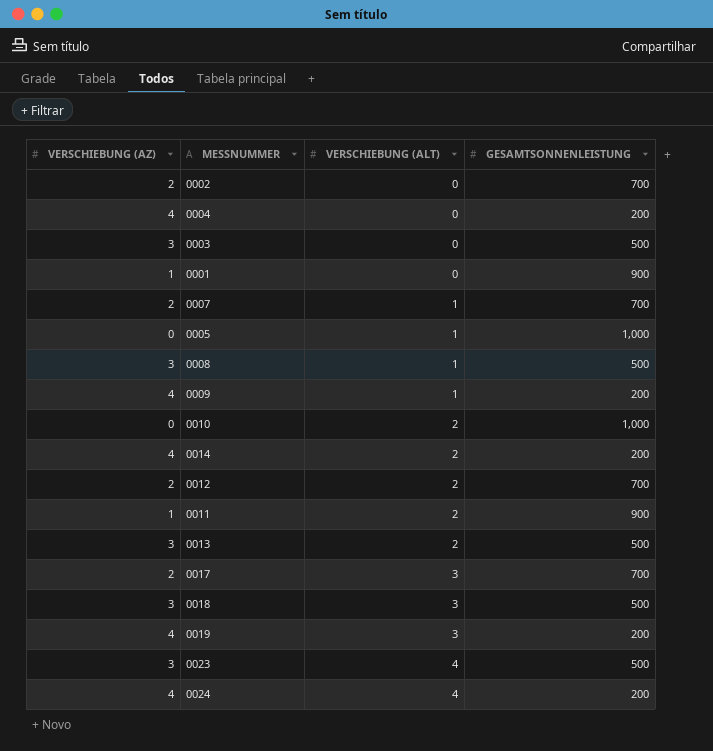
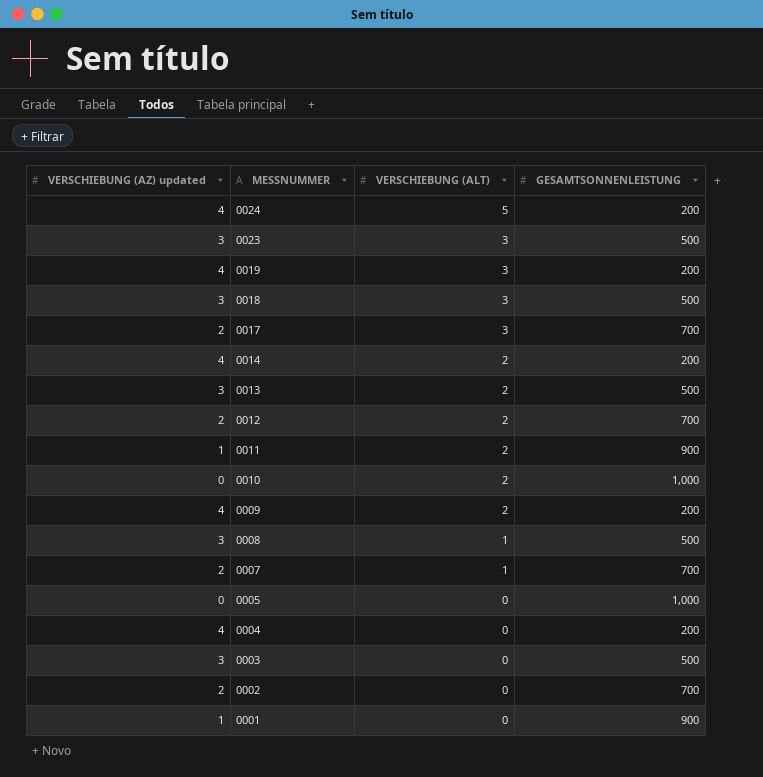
row order: VERSCHIEBUNG (ALT) ascending -> MESSNUMMER descending
column name: VERSCHIEBUNG (AZ) -> VERSCHIEBUNG (AZ) updated
0024 | VERSCHIEBUNG (ALT): 4 -> 5
0023 | VERSCHIEBUNG (ALT): 4 -> 3
0009 | VERSCHIEBUNG (ALT): 1 -> 2
0005 | VERSCHIEBUNG (ALT): 1 -> 0

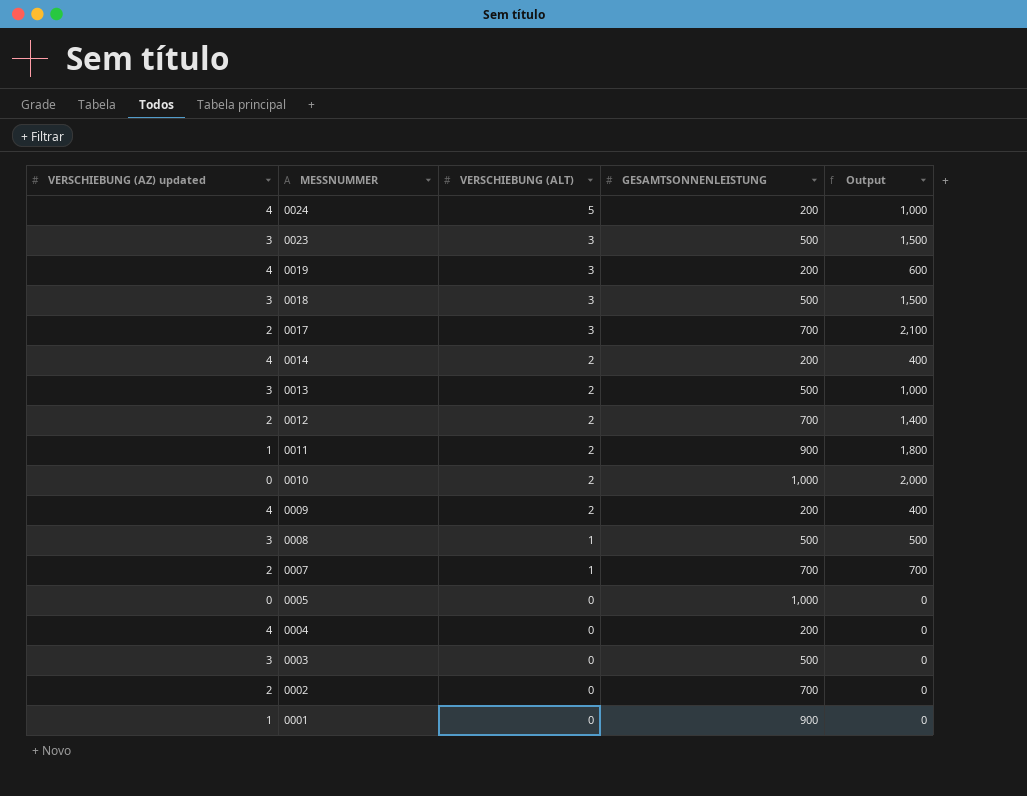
column Output | formula: none -> [VERSCHIEBUNG (ALT)] * [GESAMTSONNENLEISTUNG]

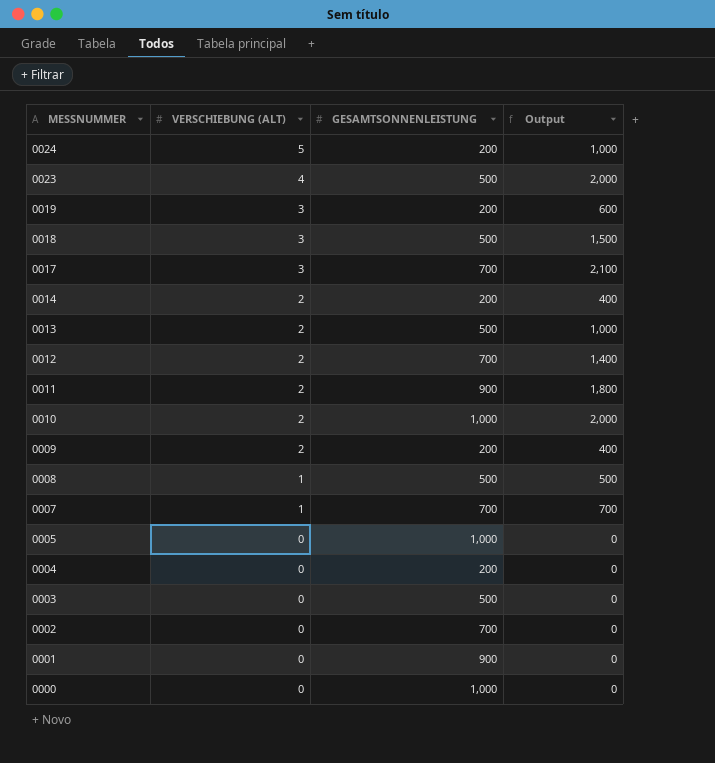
column VERSCHIEBUNG (AZ) updated | position: 1 -> none
0023 | VERSCHIEBUNG (ALT): 3 -> 4
0023 | Output: 1,500 -> 2,000
row 0000: none -> 0 | 1,000 | 0

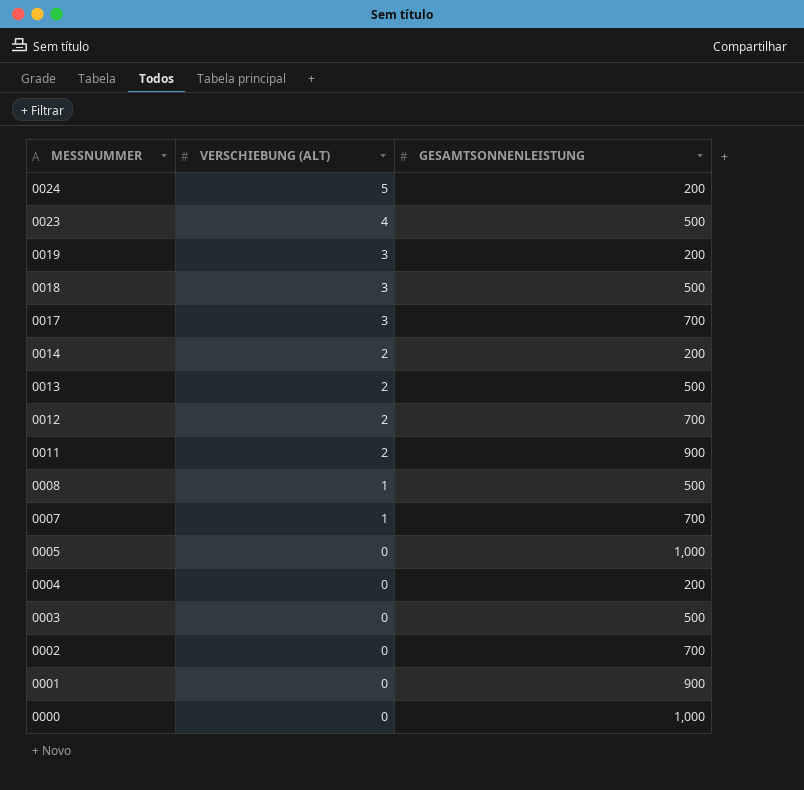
column Output | formula: [VERSCHIEBUNG (ALT)] * [GESAMTSONNENLEISTUNG] -> none
row 0010: 2 | 1,000 | 2,000 -> none
row 0009: 2 | 200 | 400 -> none

